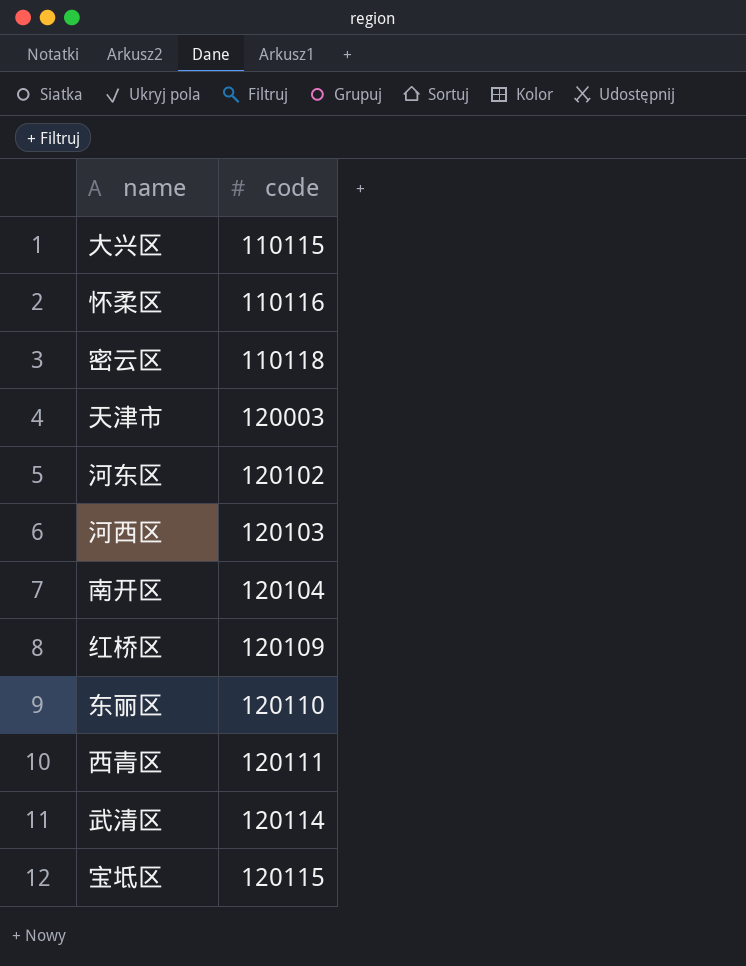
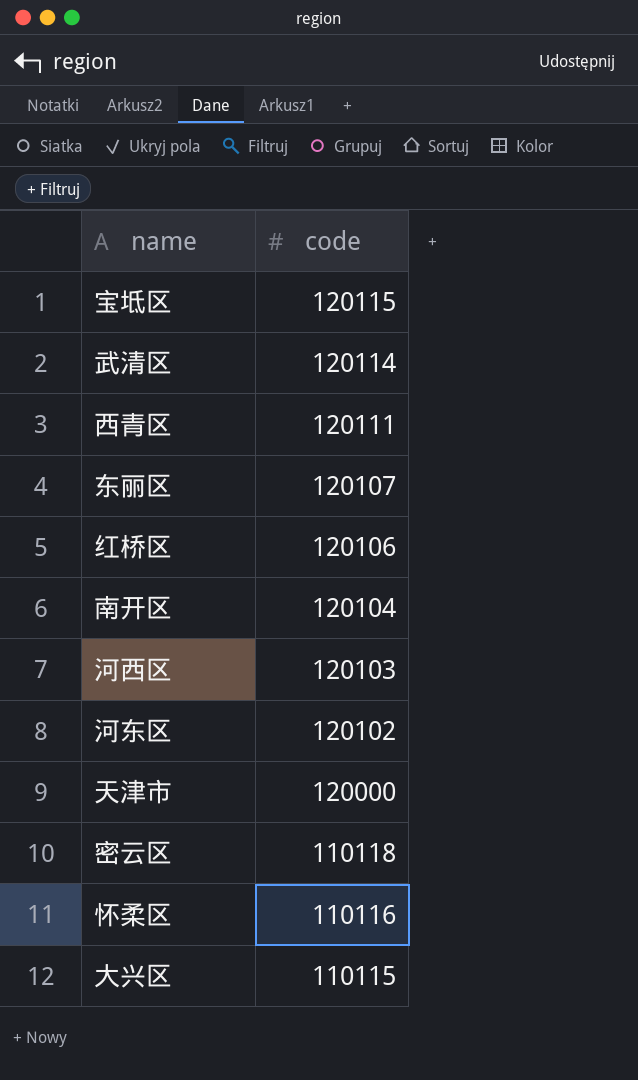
row order: code ascending -> code descending
东丽区 | code: 120110 -> 120107
红桥区 | code: 120109 -> 120106
天津市 | code: 120003 -> 120000

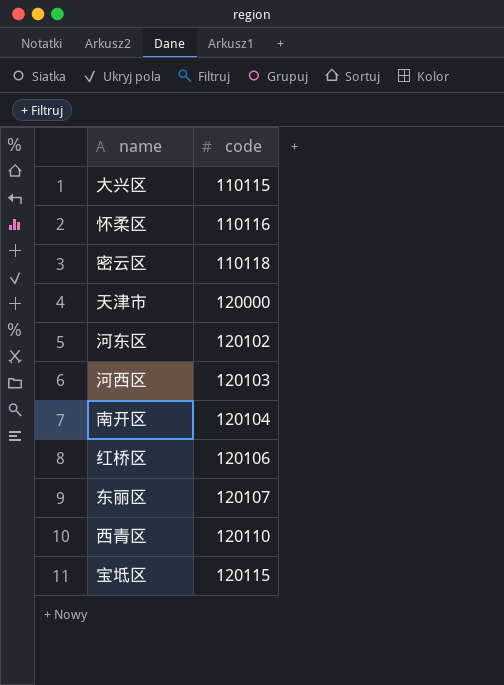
row order: code descending -> code ascending
row 武清区: 120114 -> none
西青区 | code: 120111 -> 120110

